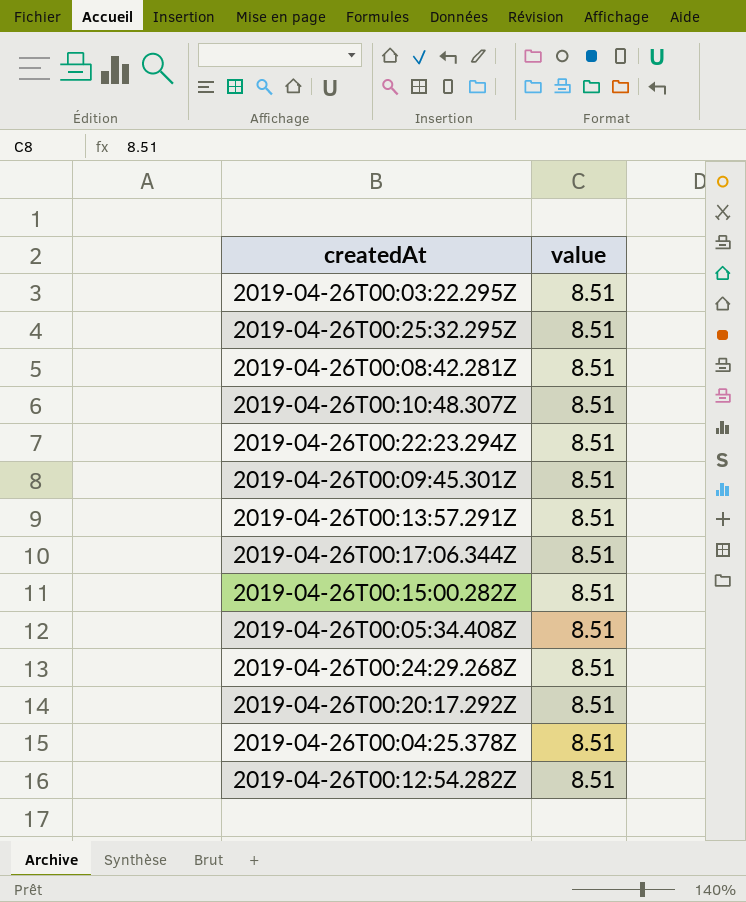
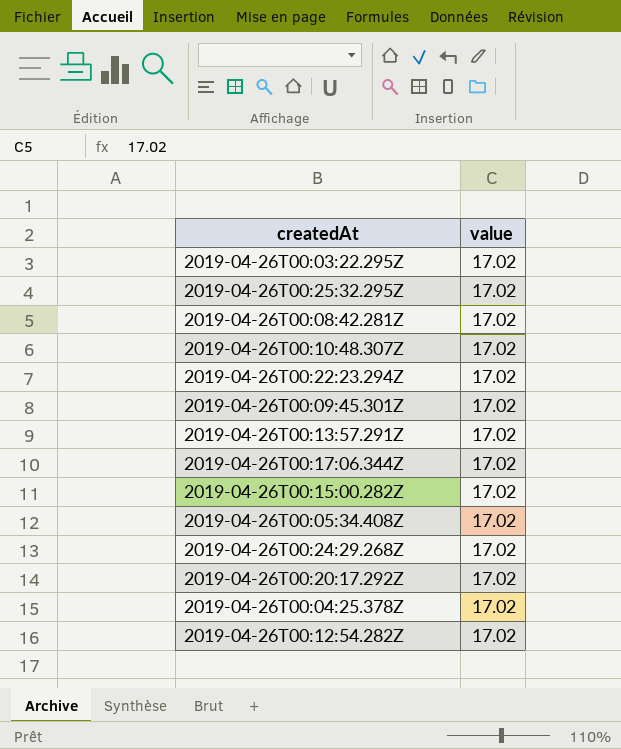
2019-04-26T00:03:22.295Z | value: 8.51 -> 17.02
2019-04-26T00:25:32.295Z | value: 8.51 -> 17.02
2019-04-26T00:08:42.281Z | value: 8.51 -> 17.02
2019-04-26T00:10:48.307Z | value: 8.51 -> 17.02
2019-04-26T00:22:23.294Z | value: 8.51 -> 17.02
2019-04-26T00:09:45.301Z | value: 8.51 -> 17.02
2019-04-26T00:13:57.291Z | value: 8.51 -> 17.02
2019-04-26T00:17:06.344Z | value: 8.51 -> 17.02
2019-04-26T00:15:00.282Z | value: 8.51 -> 17.02
2019-04-26T00:05:34.408Z | value: 8.51 -> 17.02
2019-04-26T00:24:29.268Z | value: 8.51 -> 17.02
2019-04-26T00:20:17.292Z | value: 8.51 -> 17.02
2019-04-26T00:04:25.378Z | value: 8.51 -> 17.02
2019-04-26T00:12:54.282Z | value: 8.51 -> 17.02

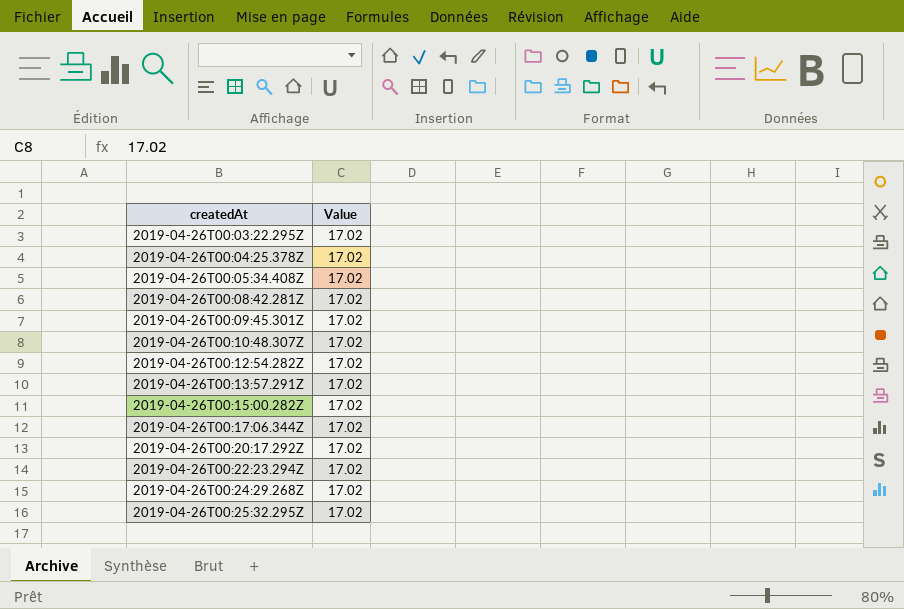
row order: none -> createdAt ascending
column name: value -> Value

